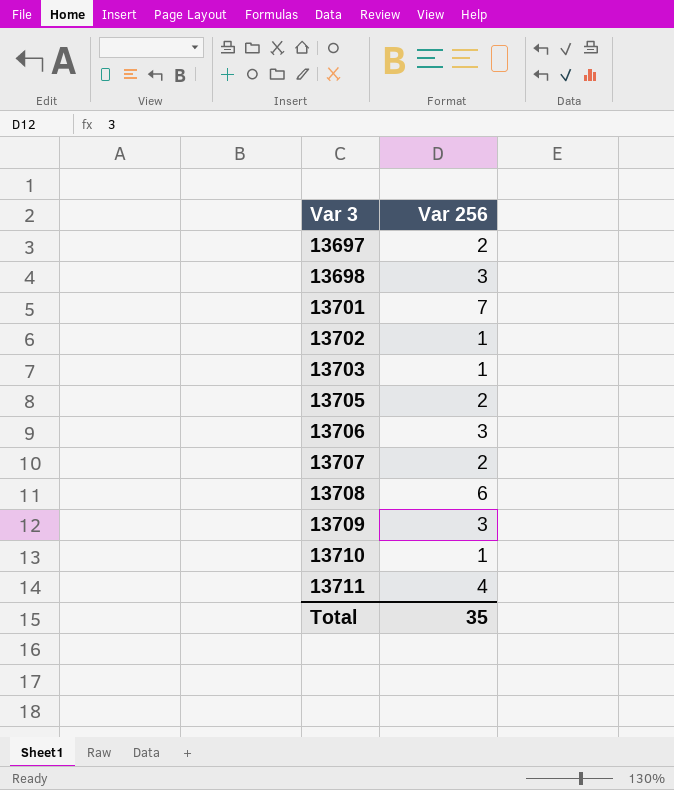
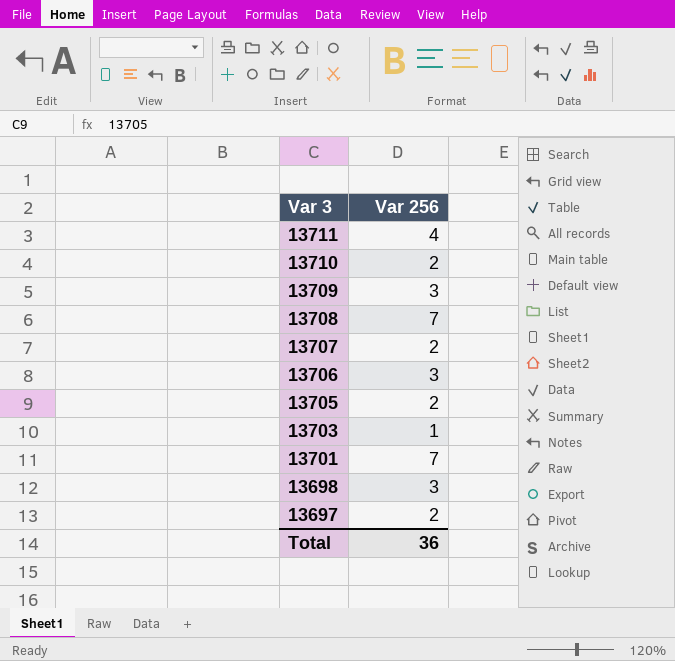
row order: Var 3 ascending -> Var 3 descending
row 13702: 1 -> none
13710 | Var 256: 1 -> 2
13708 | Var 256: 6 -> 7
Total | Var 256: 35 -> 36

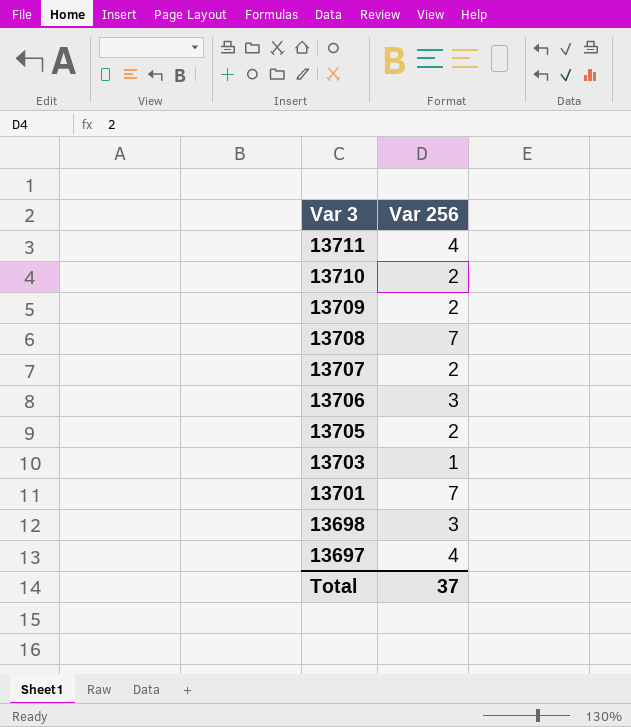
13709 | Var 256: 3 -> 2
13697 | Var 256: 2 -> 4
Total | Var 256: 36 -> 37

